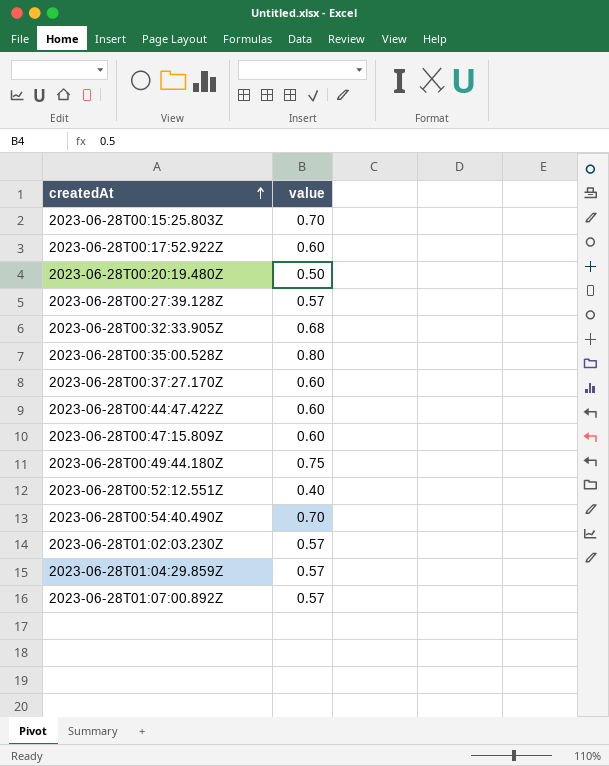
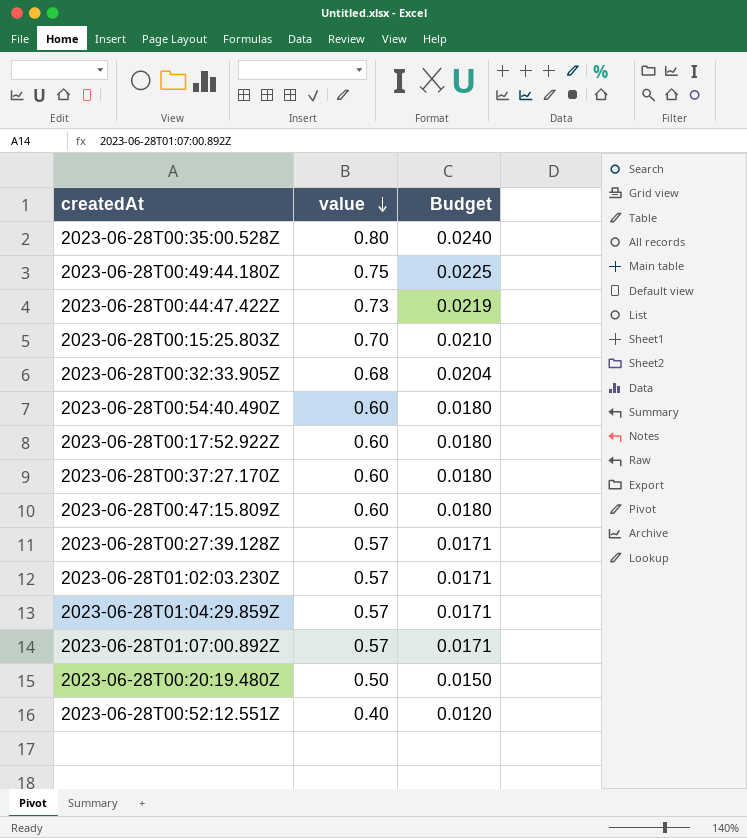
row order: createdAt ascending -> value descending
column Budget | formula: none -> [value] * 0.03
2023-06-28T00:44:47.422Z | value: 0.60 -> 0.73
2023-06-28T00:54:40.490Z | value: 0.70 -> 0.60

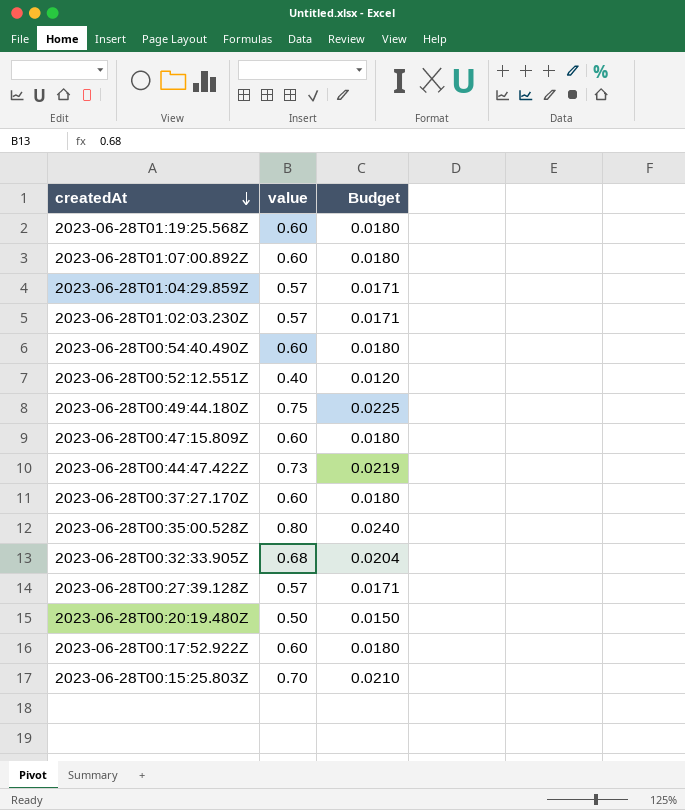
row order: value descending -> createdAt descending
row 2023-06-28T01:19:25.568Z: none -> 0.60 | 0.0180
2023-06-28T01:07:00.892Z | value: 0.57 -> 0.60
2023-06-28T01:07:00.892Z | Budget: 0.0171 -> 0.0180

